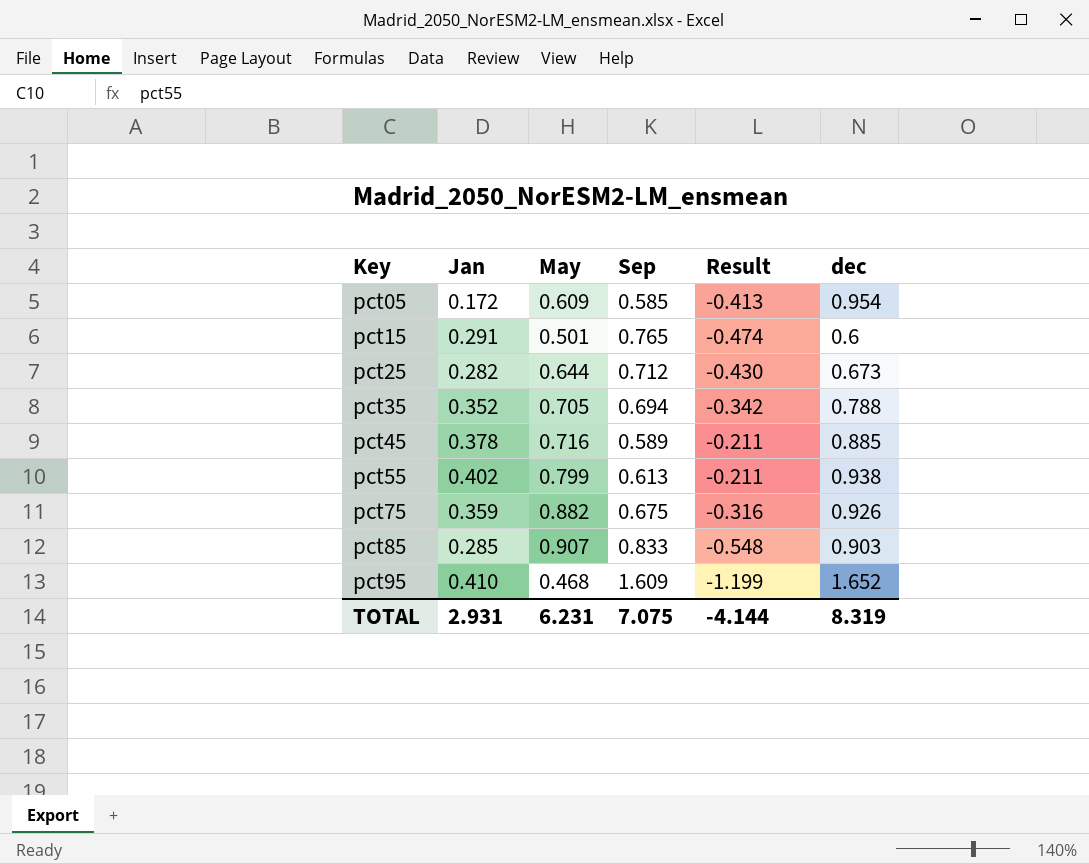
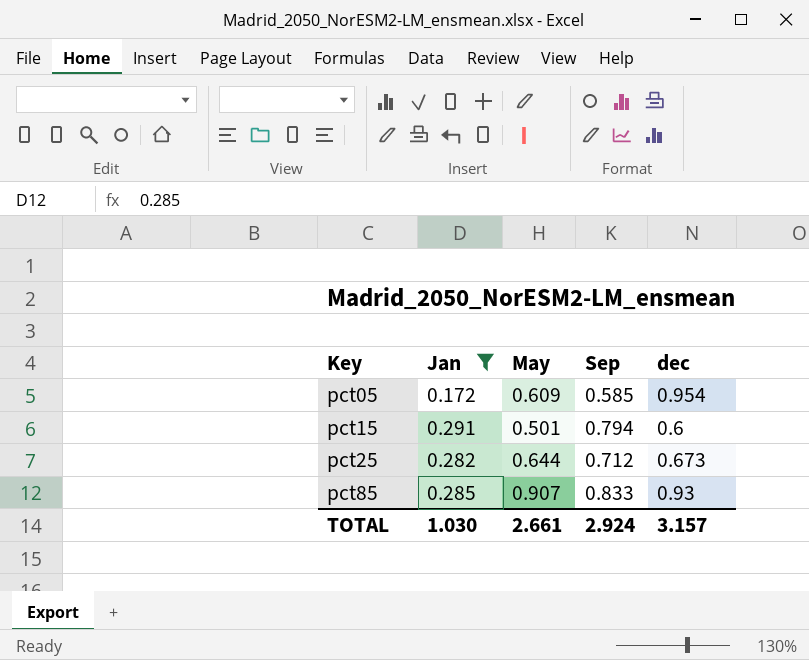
filter: none -> Jan <= 0.291
column Result | formula: [Jan] - [Sep] -> none
pct15 | Sep: 0.765 -> 0.794
pct85 | dec: 0.903 -> 0.93
TOTAL | Jan: 2.931 -> 1.030
TOTAL | May: 6.231 -> 2.661
TOTAL | Sep: 7.075 -> 2.924
TOTAL | dec: 8.319 -> 3.157

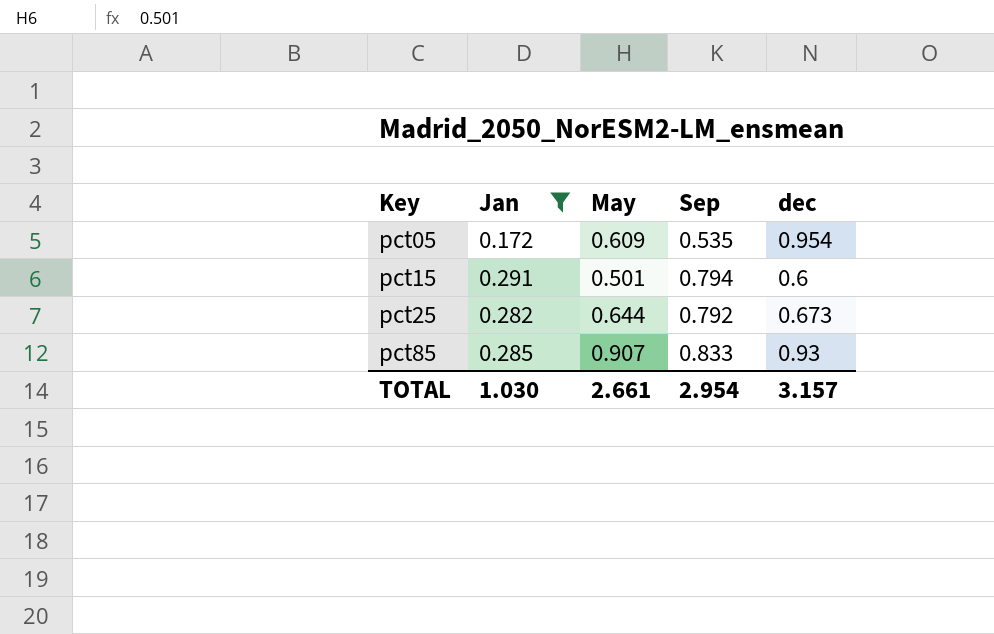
pct05 | Sep: 0.585 -> 0.535
pct25 | Sep: 0.712 -> 0.792
TOTAL | Sep: 2.924 -> 2.954

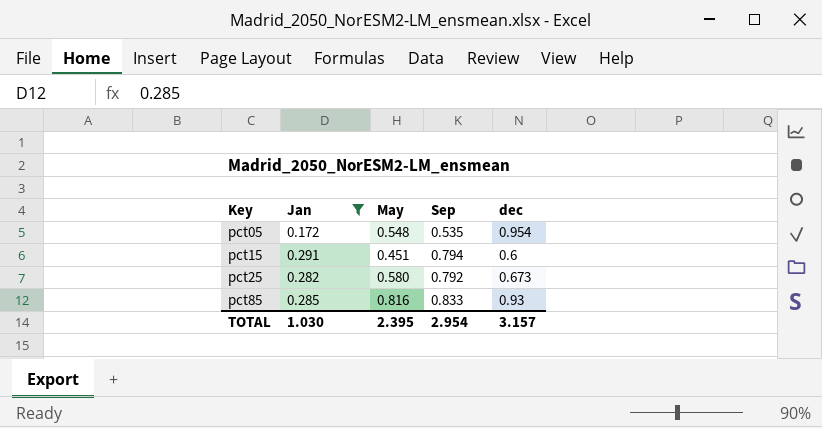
pct05 | May: 0.609 -> 0.548
pct15 | May: 0.501 -> 0.451
pct25 | May: 0.644 -> 0.580
pct85 | May: 0.907 -> 0.816
TOTAL | May: 2.661 -> 2.395

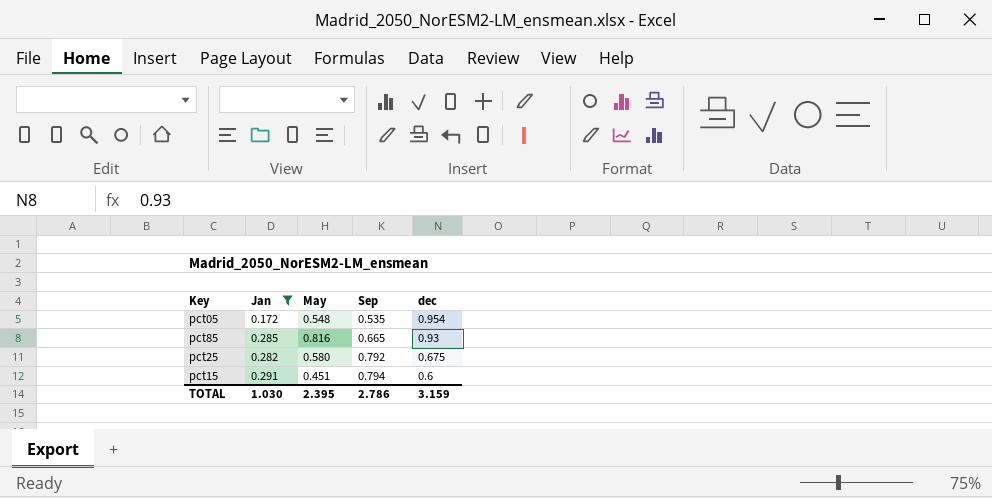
row order: Key ascending -> Sep ascending
pct85 | Sep: 0.833 -> 0.665
pct25 | dec: 0.673 -> 0.675
TOTAL | Sep: 2.954 -> 2.786
TOTAL | dec: 3.157 -> 3.159

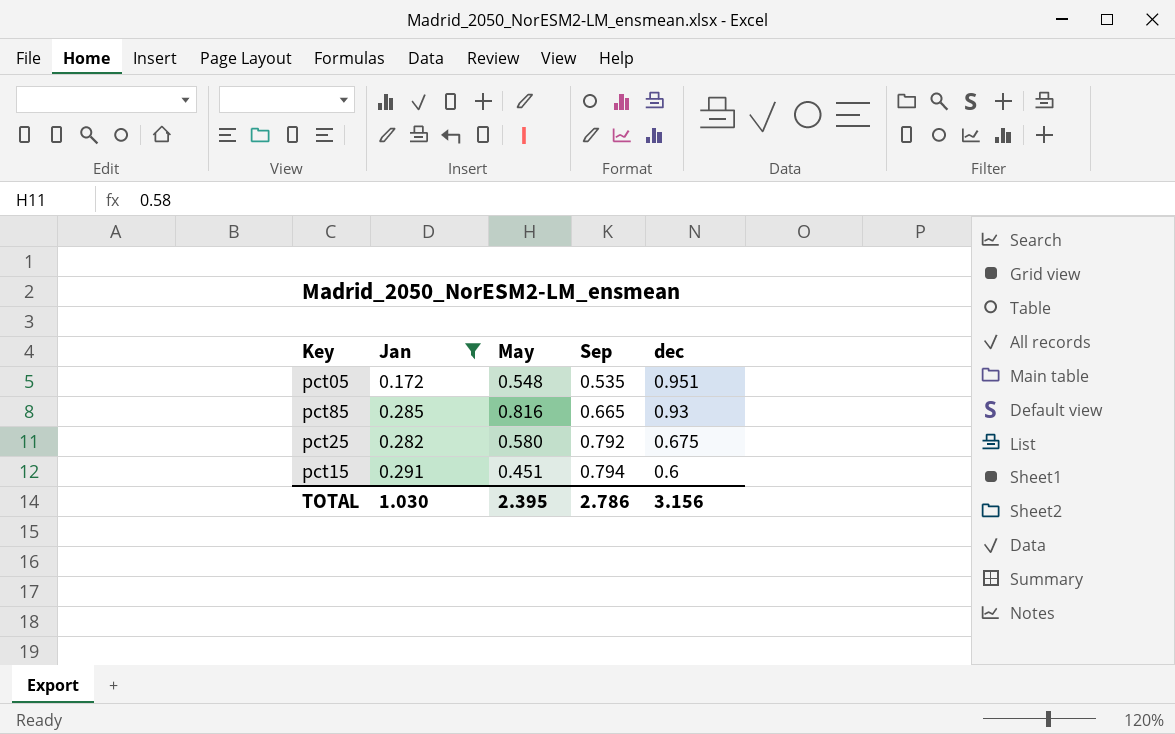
pct05 | dec: 0.954 -> 0.951
TOTAL | dec: 3.159 -> 3.156

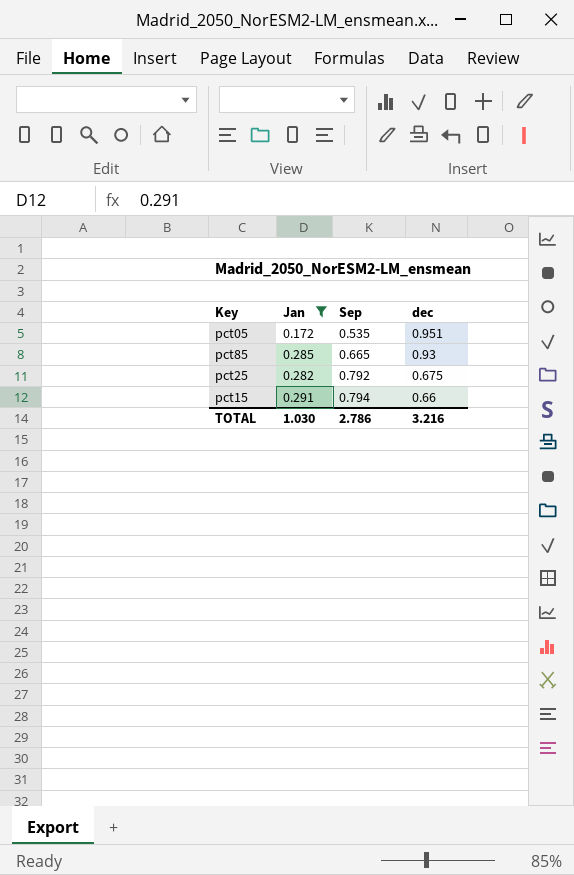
column May | position: 3 -> none
pct15 | dec: 0.6 -> 0.66
TOTAL | dec: 3.156 -> 3.216

